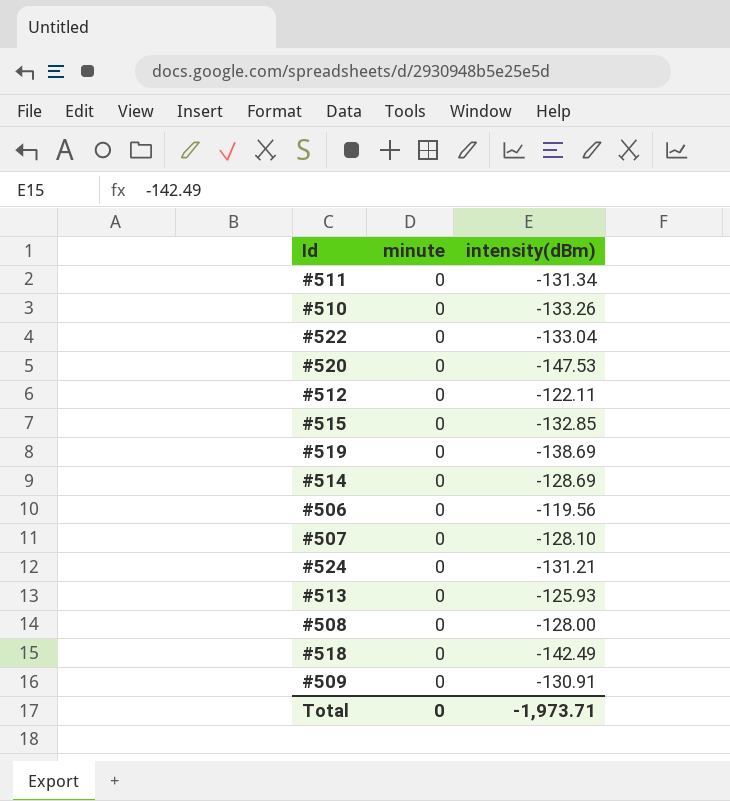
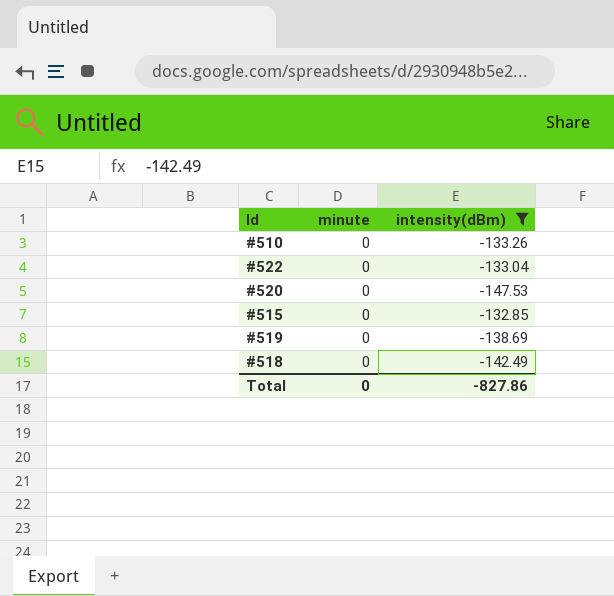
filter: none -> intensity(dBm) <= -132.85
Total | intensity(dBm): -1,973.71 -> -827.86

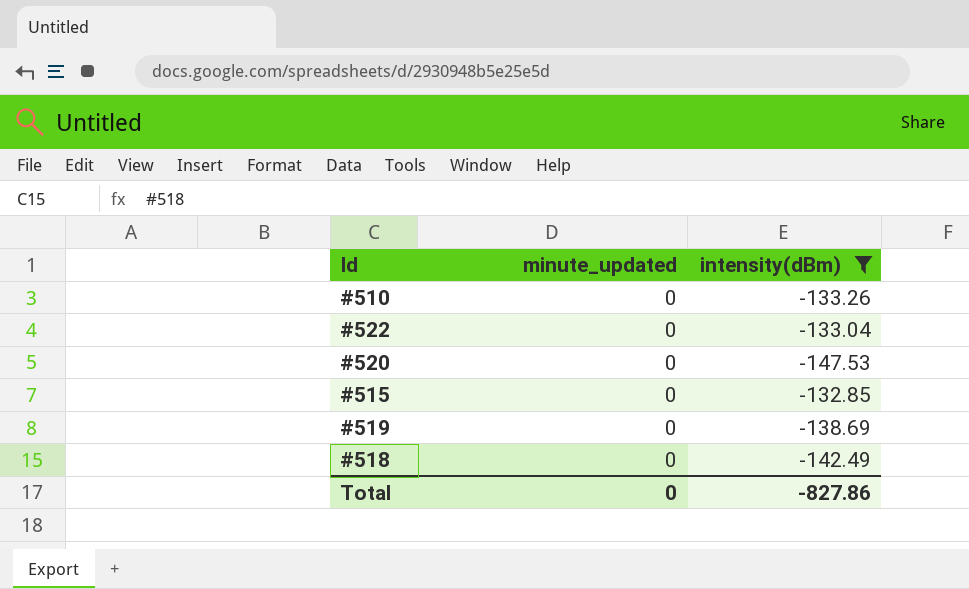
column name: minute -> minute_updated

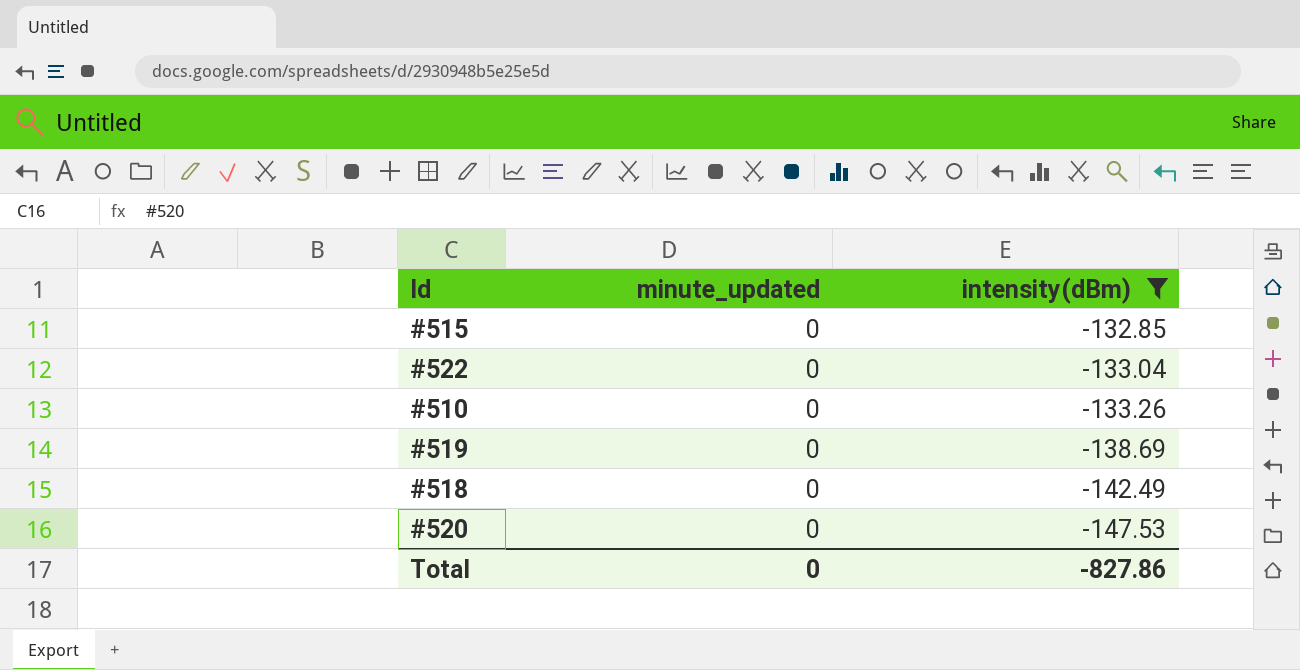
row order: none -> intensity(dBm) descending

